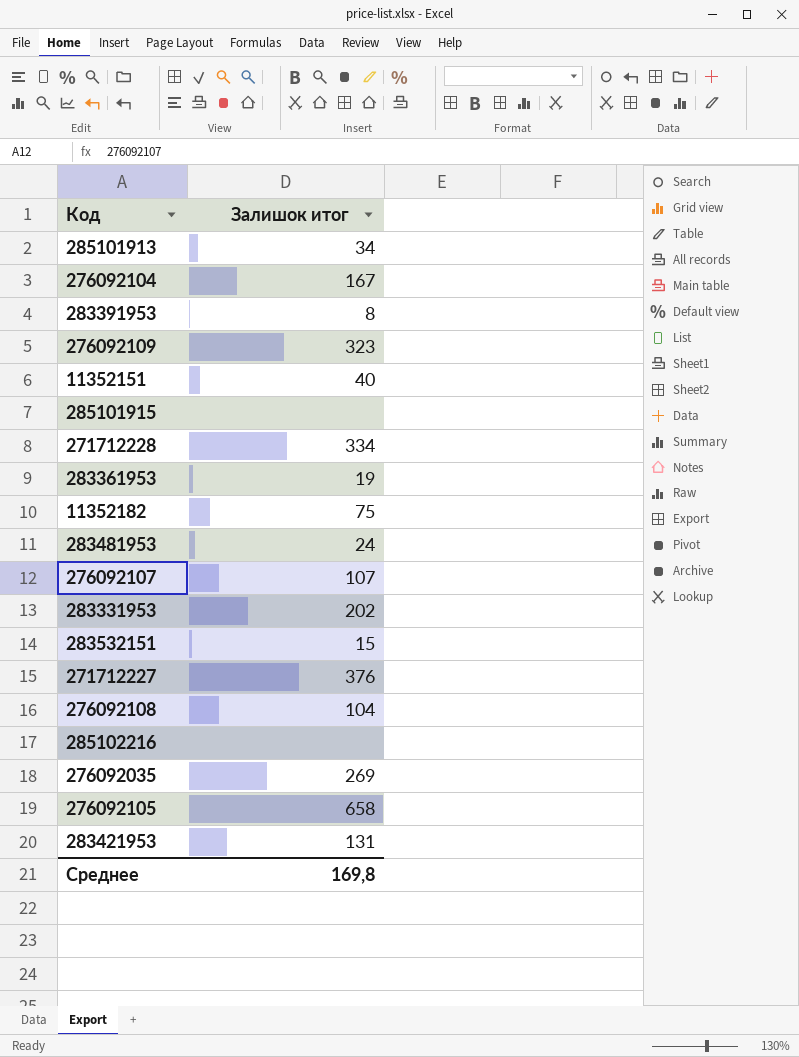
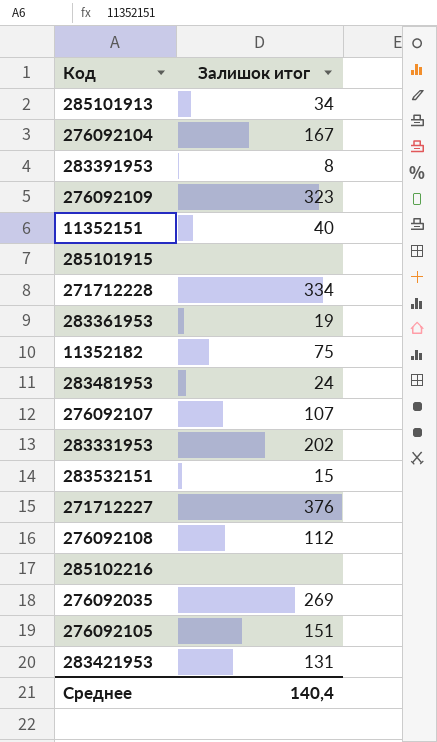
276092108 | Залишок итог: 104 -> 112
276092105 | Залишок итог: 658 -> 151
Среднее | Залишок итог: 169,8 -> 140,4

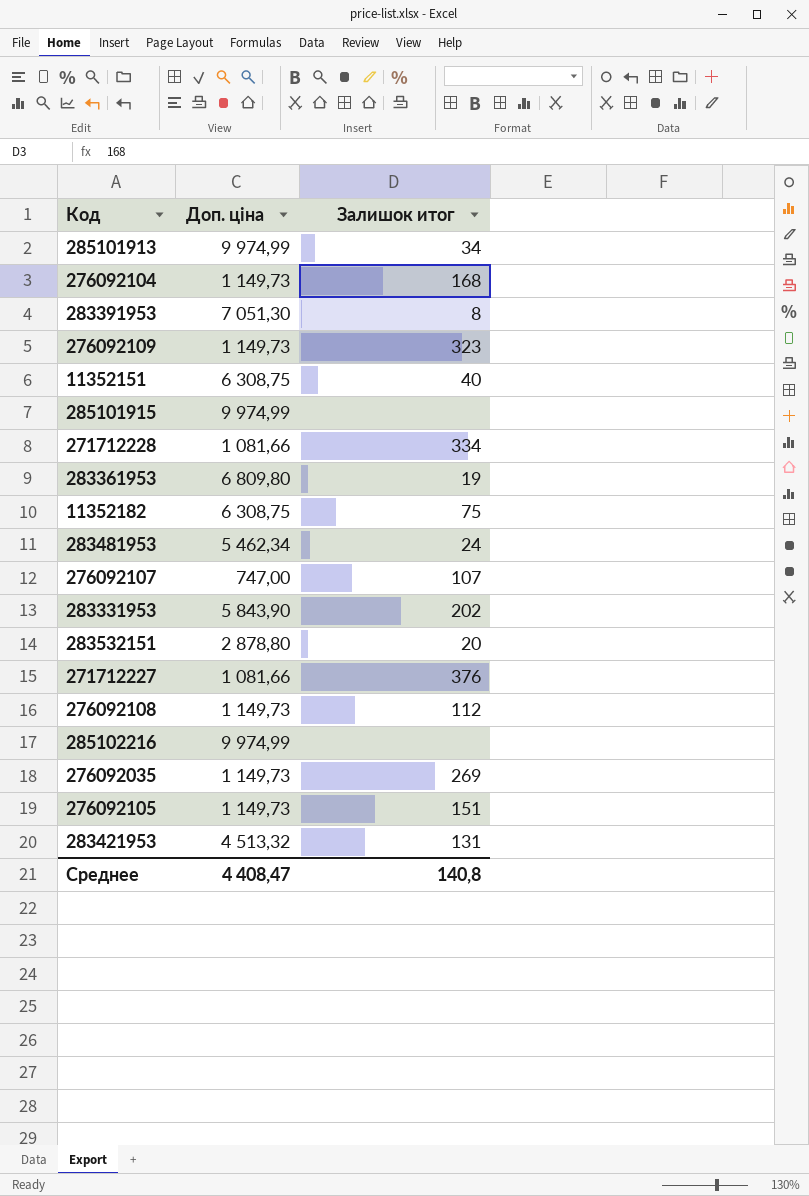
column Доп. ціна | position: none -> 2
276092104 | Залишок итог: 167 -> 168
283532151 | Залишок итог: 15 -> 20
Среднее | Залишок итог: 140,4 -> 140,8

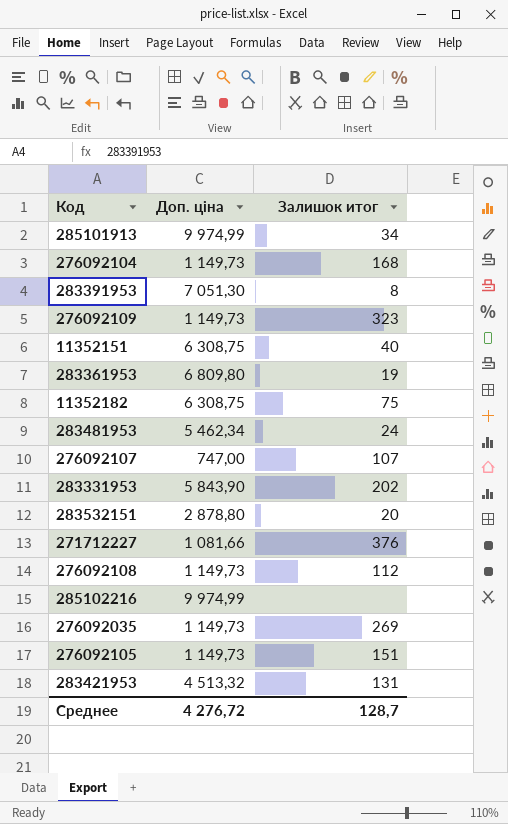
row 285101915: 9 974,99 | none -> none
row 271712228: 1 081,66 | 334 -> none
Среднее | Доп. ціна: 4 408,47 -> 4 276,72
Среднее | Залишок итог: 140,8 -> 128,7

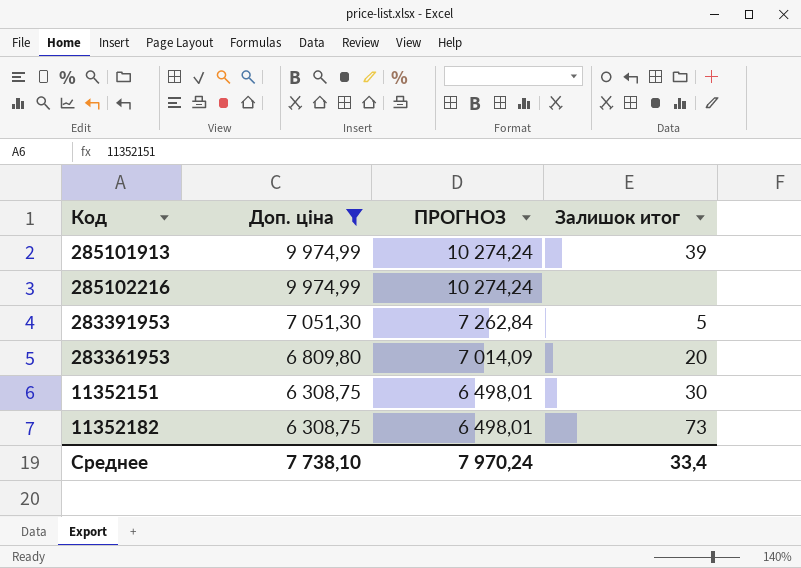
filter: none -> Доп. ціна >= 6 308,75
row order: none -> Доп. ціна descending
column ПРОГНОЗ | formula: none -> [Доп. ціна] * 1,03
285101913 | Залишок итог: 34 -> 39
283391953 | Залишок итог: 8 -> 5
283361953 | Залишок итог: 19 -> 20
11352151 | Залишок итог: 40 -> 30
11352182 | Залишок итог: 75 -> 73
Среднее | Доп. ціна: 4 276,72 -> 7 738,10
Среднее | Залишок итог: 128,7 -> 33,4

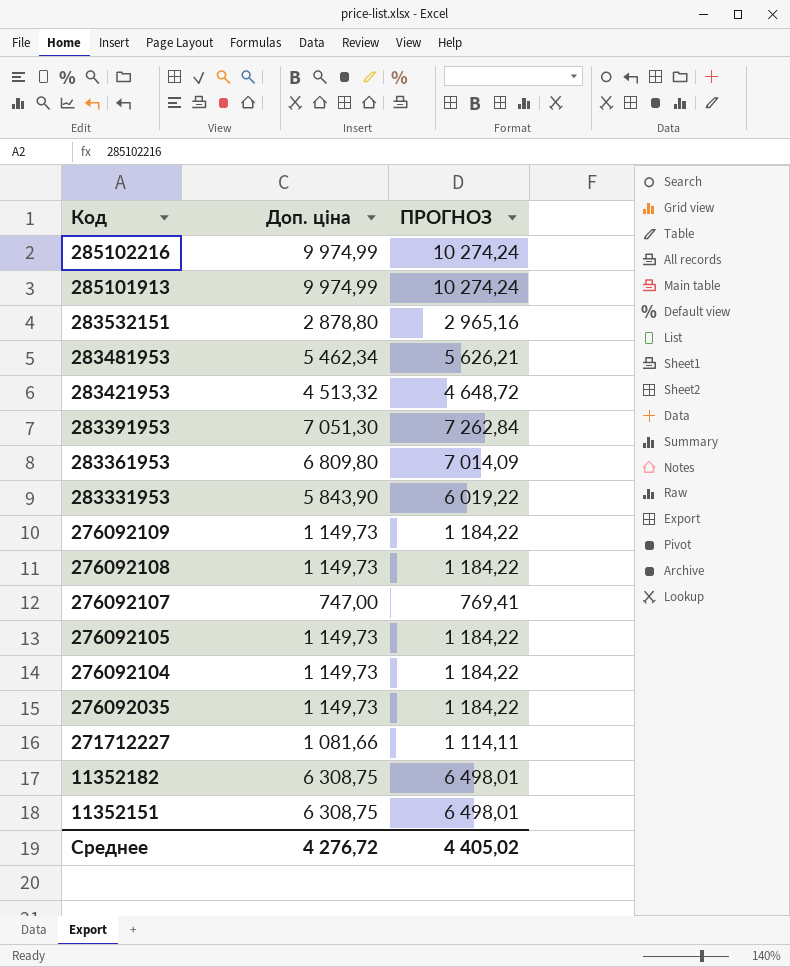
filter: Доп. ціна >= 6 308,75 -> none
row order: Доп. ціна descending -> Код descending
column Залишок итог | position: 4 -> none
Среднее | Доп. ціна: 7 738,10 -> 4 276,72
Среднее | ПРОГНОЗ: 7 970,24 -> 4 405,02

